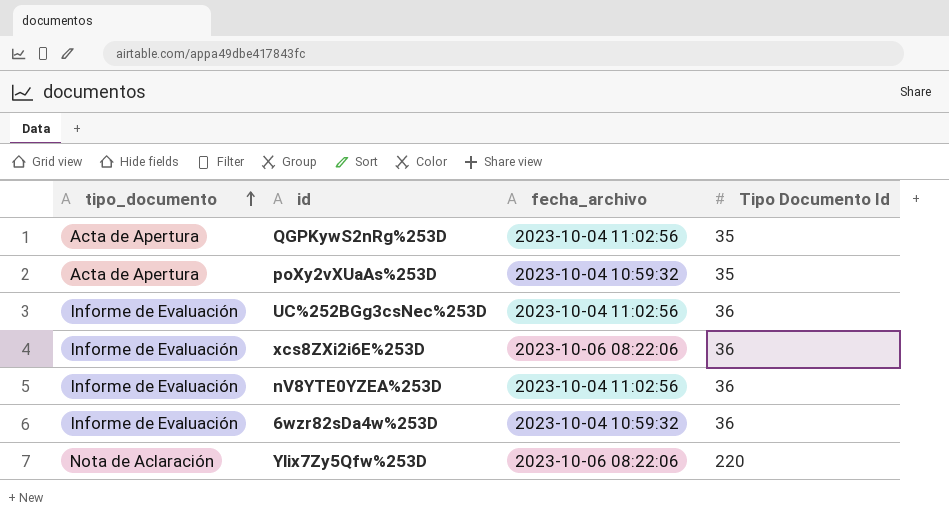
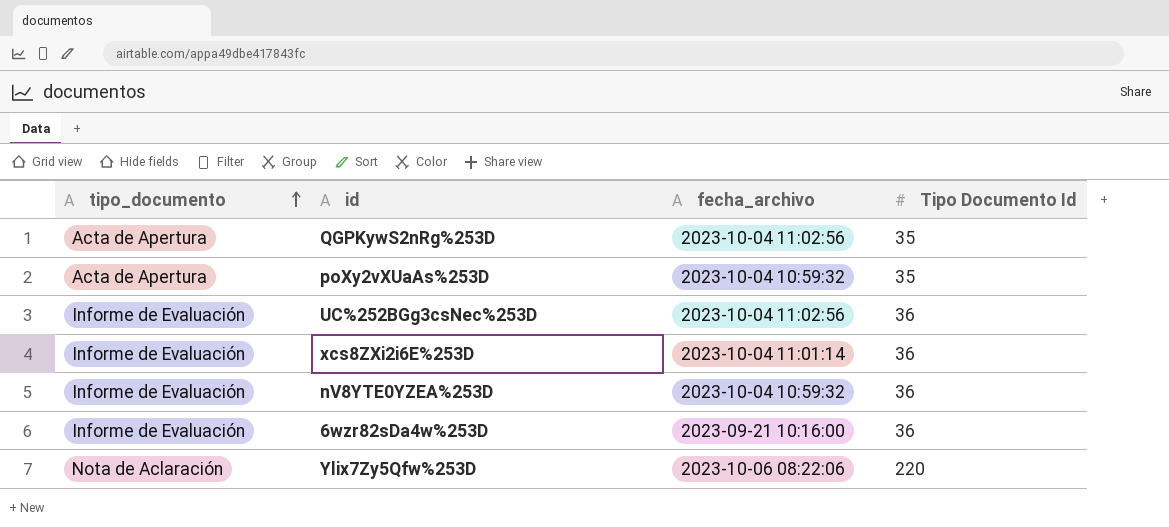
xcs8ZXi2i6E%253D | fecha_archivo: 2023-10-06 08:22:06 -> 2023-10-04 11:01:14
nV8YTE0YZEA%253D | fecha_archivo: 2023-10-04 11:02:56 -> 2023-10-04 10:59:32
6wzr82sDa4w%253D | fecha_archivo: 2023-10-04 10:59:32 -> 2023-09-21 10:16:00

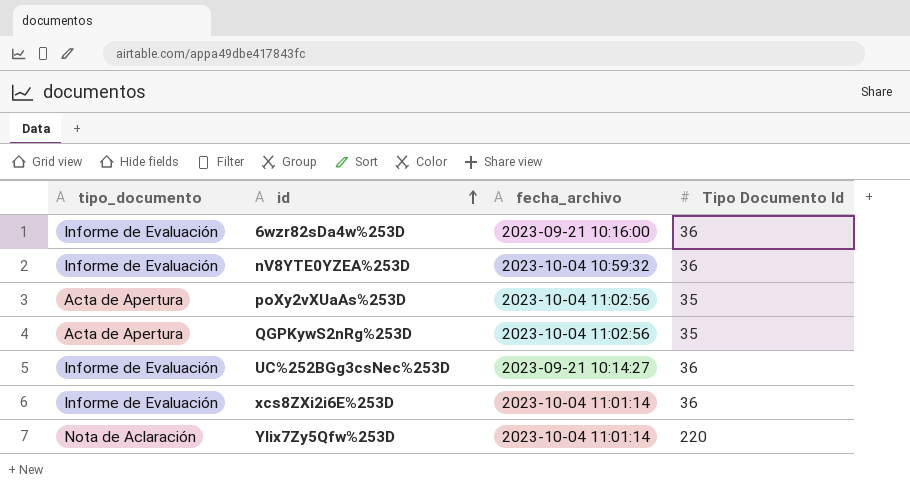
row order: tipo_documento ascending -> id ascending
poXy2vXUaAs%253D | fecha_archivo: 2023-10-04 10:59:32 -> 2023-10-04 11:02:56
UC%252BGg3csNec%253D | fecha_archivo: 2023-10-04 11:02:56 -> 2023-09-21 10:14:27
Ylix7Zy5Qfw%253D | fecha_archivo: 2023-10-06 08:22:06 -> 2023-10-04 11:01:14

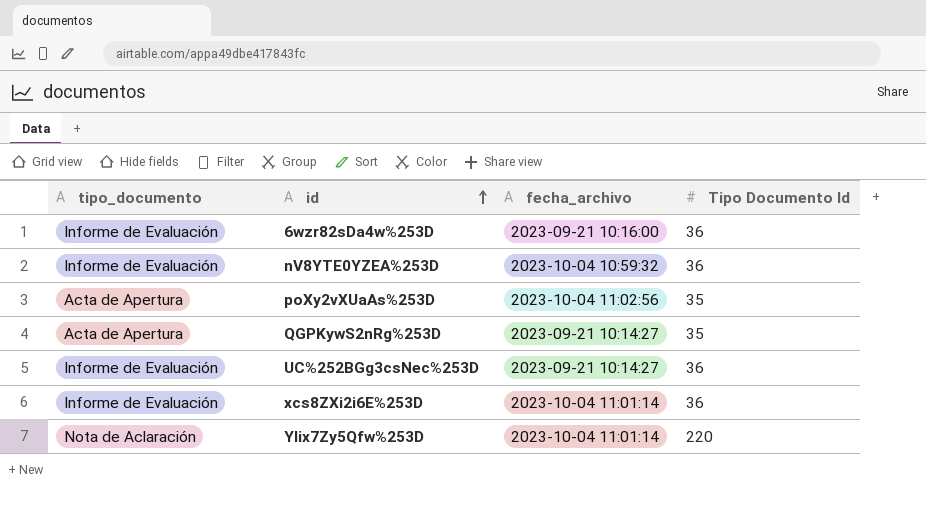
QGPKywS2nRg%253D | fecha_archivo: 2023-10-04 11:02:56 -> 2023-09-21 10:14:27

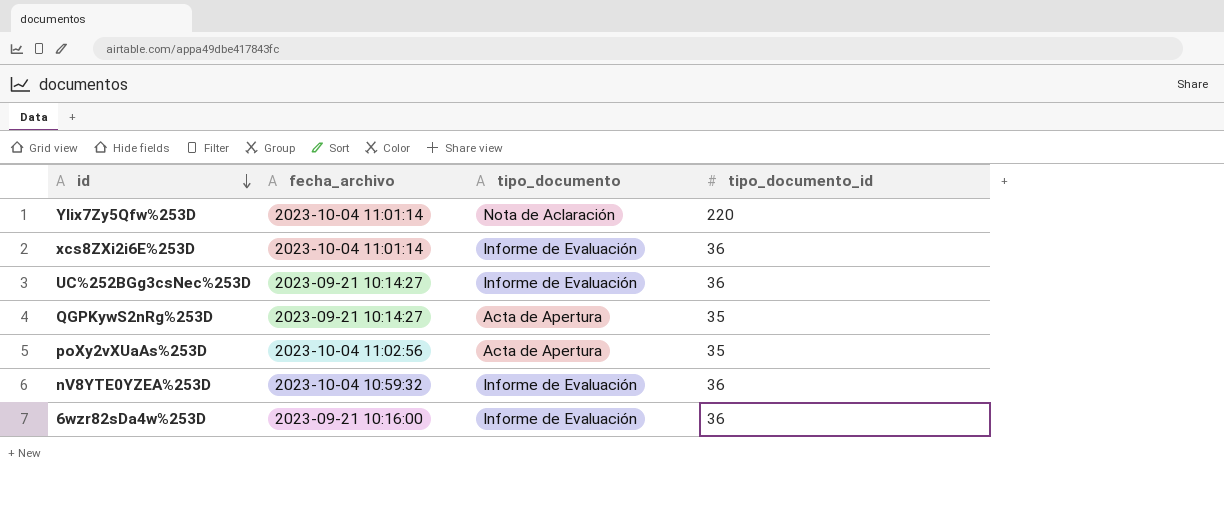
row order: id ascending -> id descending
column tipo_documento | position: 1 -> 3
column name: Tipo Documento Id -> tipo_documento_id

